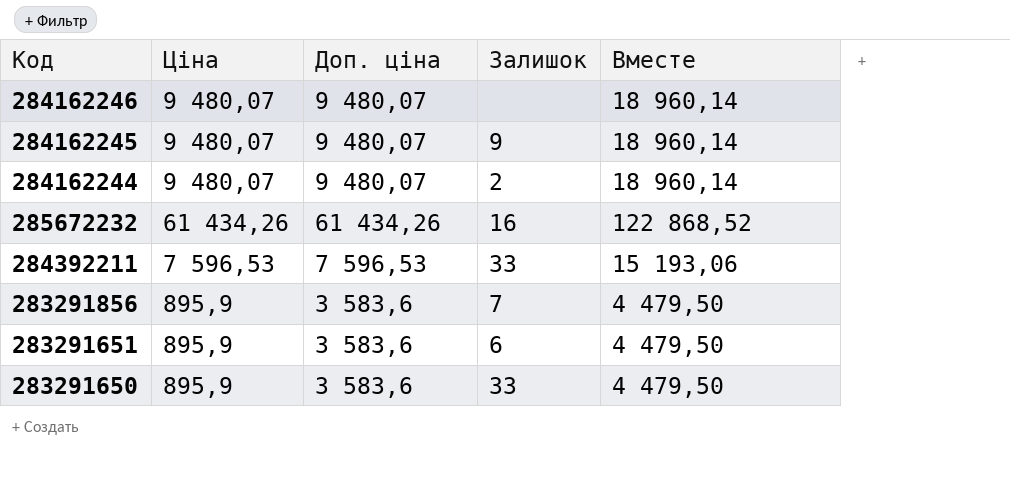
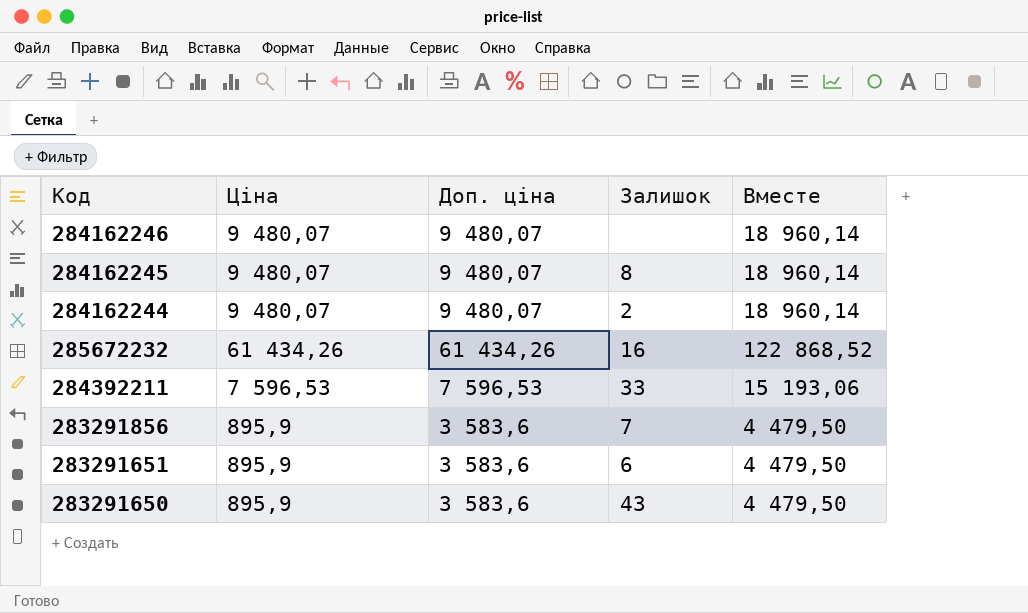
284162245 | Залишок: 9 -> 8
283291650 | Залишок: 33 -> 43

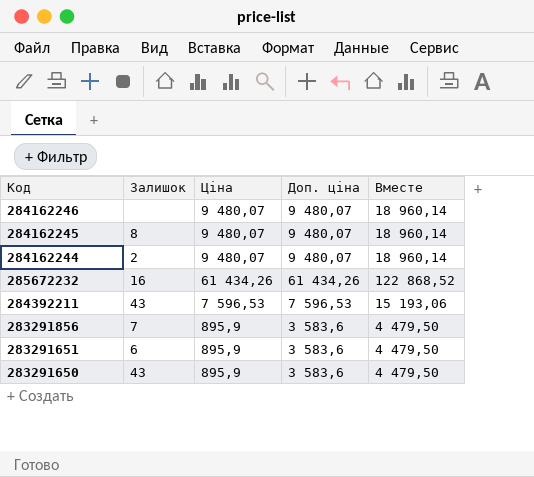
column Залишок | position: 4 -> 2
284392211 | Залишок: 33 -> 43

